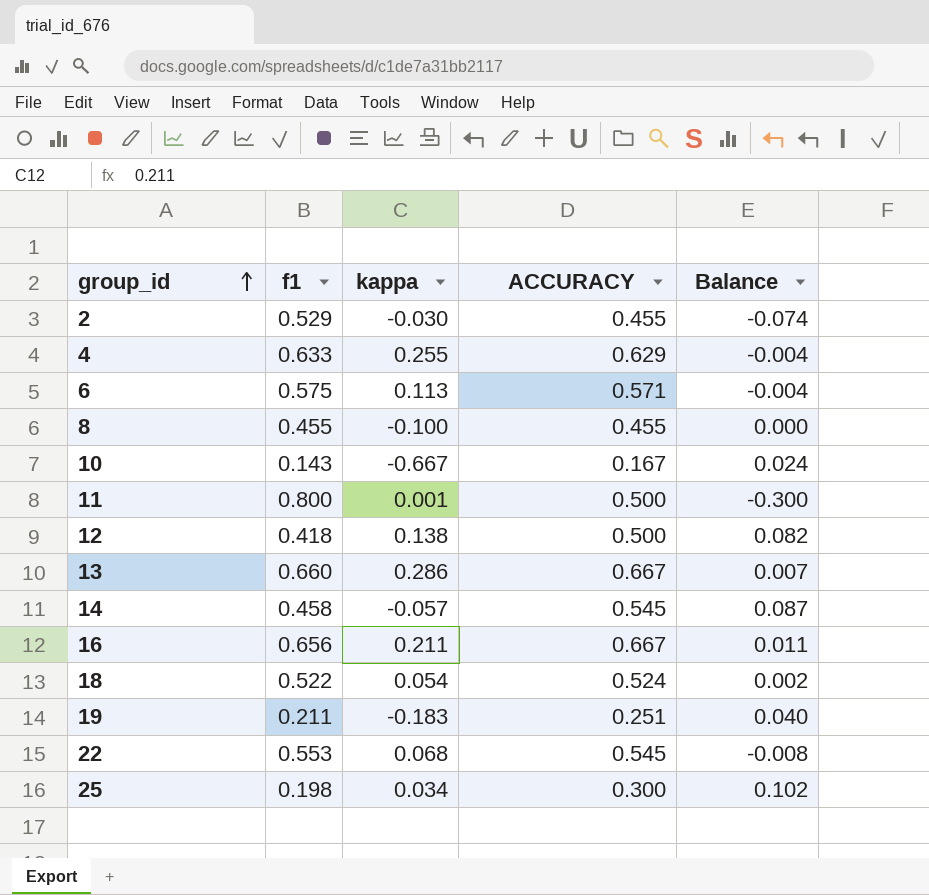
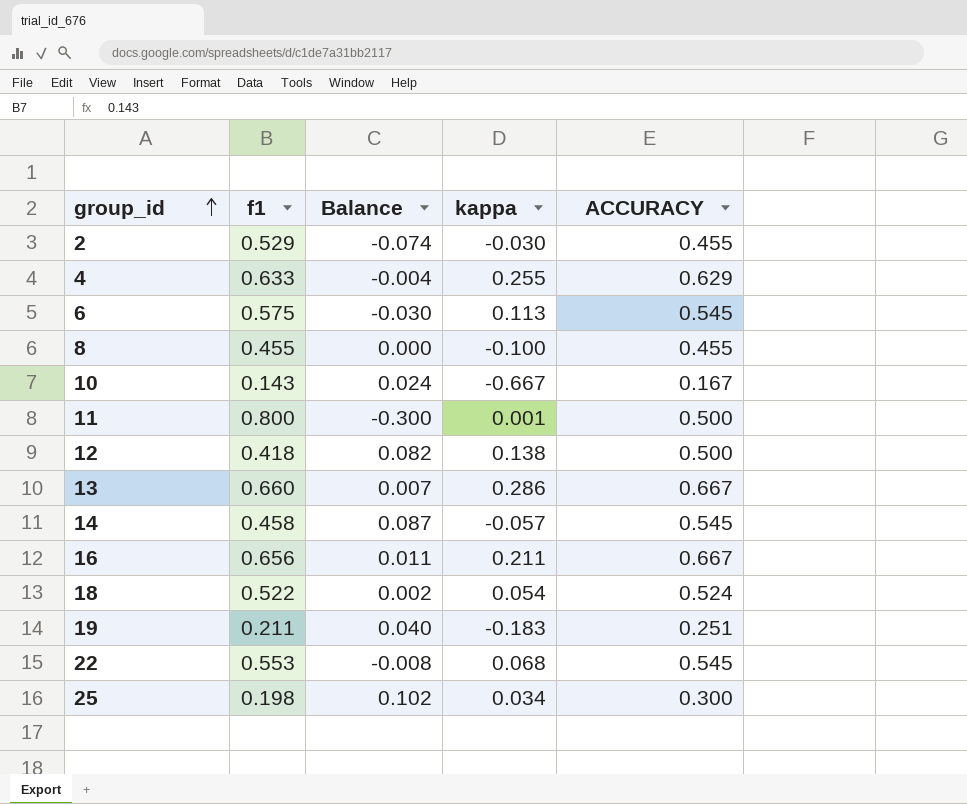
column Balance | position: 5 -> 3
6 | Balance: -0.004 -> -0.030
6 | ACCURACY: 0.571 -> 0.545

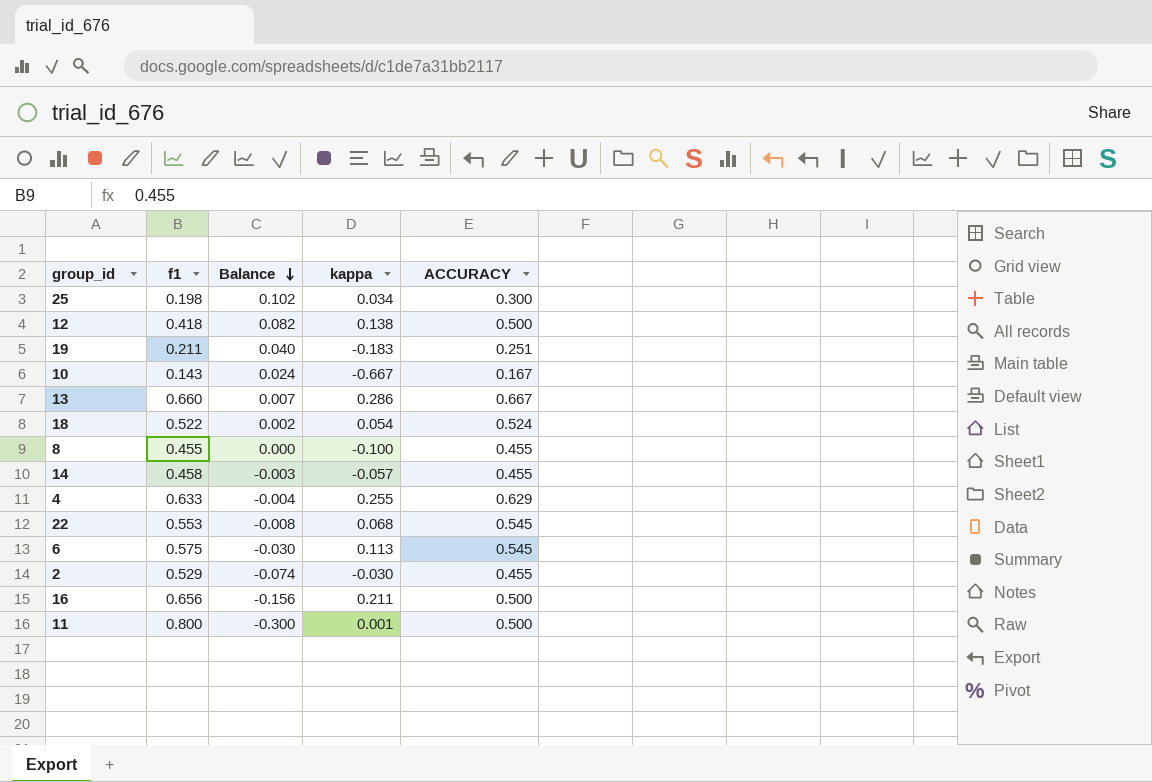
row order: group_id ascending -> Balance descending
14 | Balance: 0.087 -> -0.003
14 | ACCURACY: 0.545 -> 0.455
16 | Balance: 0.011 -> -0.156
16 | ACCURACY: 0.667 -> 0.500

